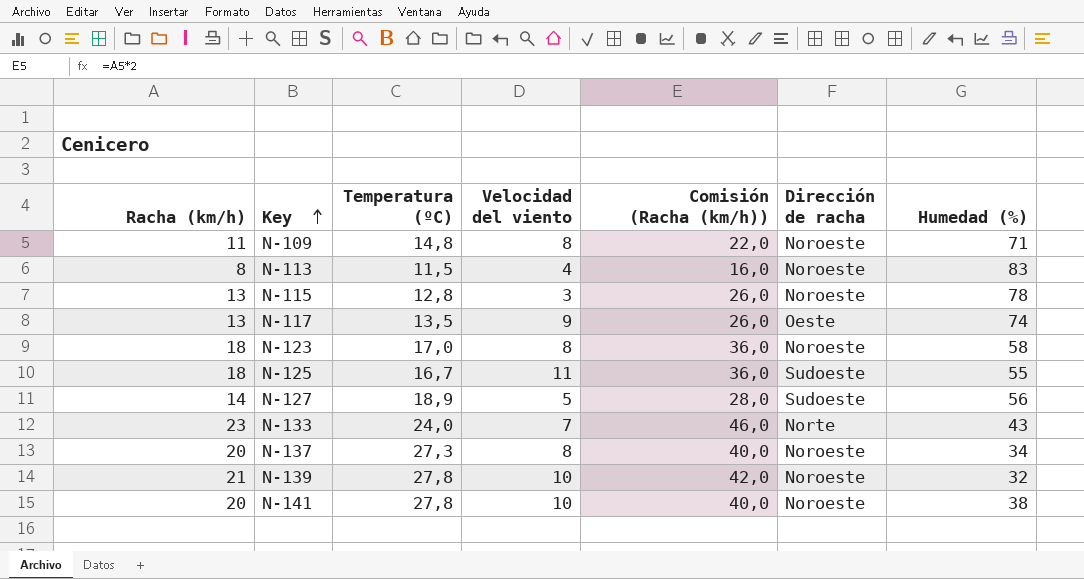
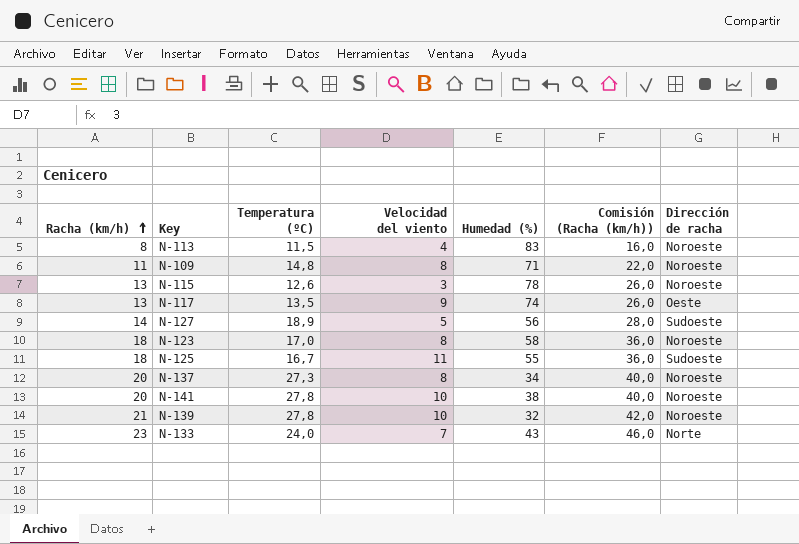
row order: Key ascending -> Racha (km/h) ascending
column Humedad (%) | position: 7 -> 5
N-115 | Temperatura (ºC): 12,8 -> 12,6

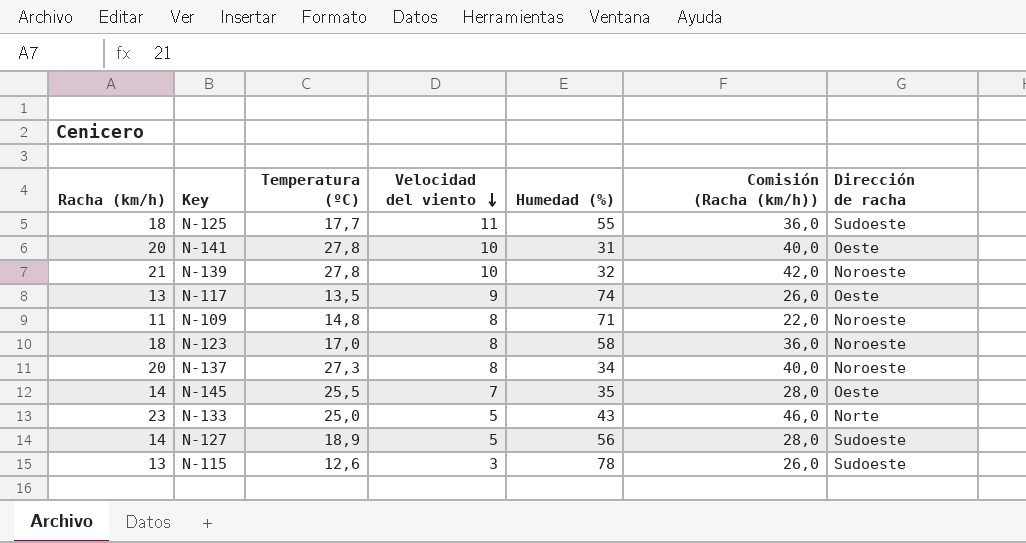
row order: Racha (km/h) ascending -> Velocidad del viento descending
row N-113: 8 | 11,5 | 4 | 83 | 16,0 | Noroeste -> none
N-125 | Temperatura (ºC): 16,7 -> 17,7
N-141 | Humedad (%): 38 -> 31
N-141 | Dirección de racha: Noroeste -> Oeste
row N-145: none -> 14 | 25,5 | 7 | 35 | 28,0 | Oeste
N-133 | Temperatura (ºC): 24,0 -> 25,0
N-133 | Velocidad del viento: 7 -> 5
N-115 | Dirección de racha: Noroeste -> Sudoeste

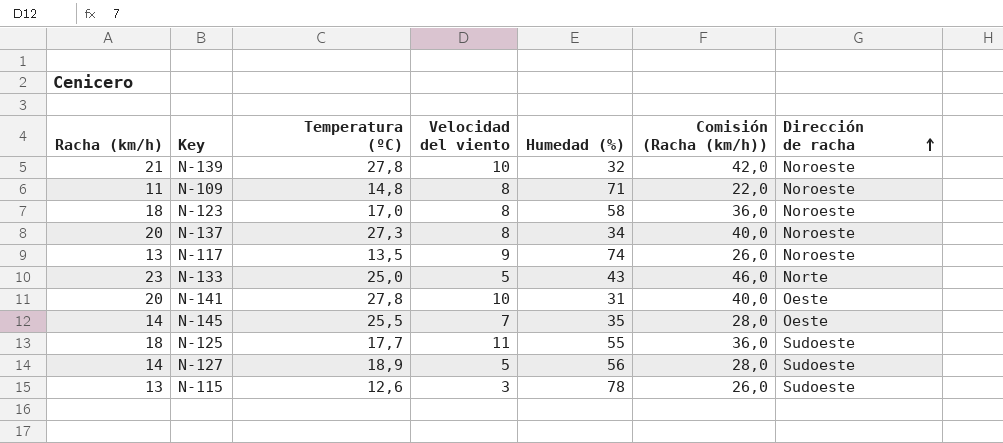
row order: Velocidad del viento descending -> Dirección de racha ascending
N-117 | Dirección de racha: Oeste -> Noroeste

